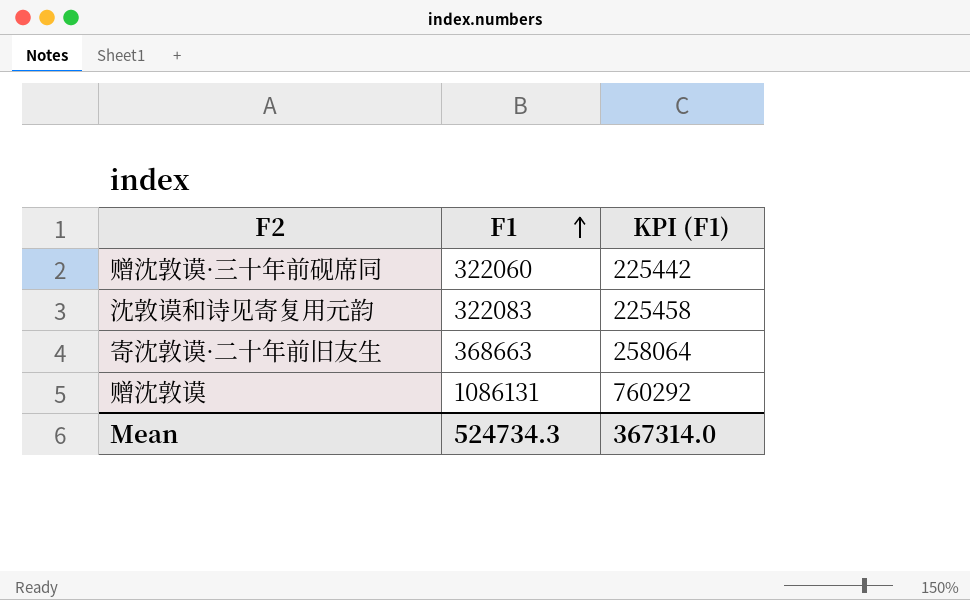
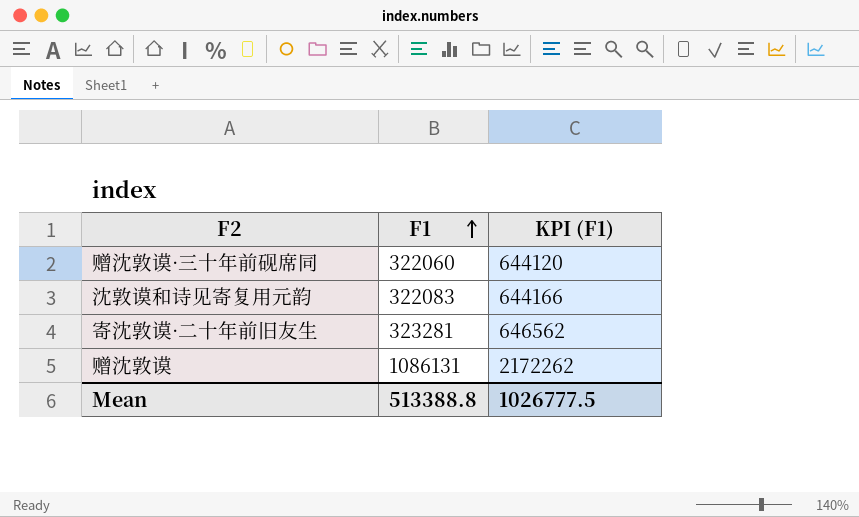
column KPI (F1) | formula: [F1] * 0.7 -> [F1] * 2
寄沈敦谟·二十年前旧友生 | F1: 368663 -> 323281
Mean | F1: 524734.3 -> 513388.8
Mean | KPI (F1): 367314.0 -> 1026777.5

